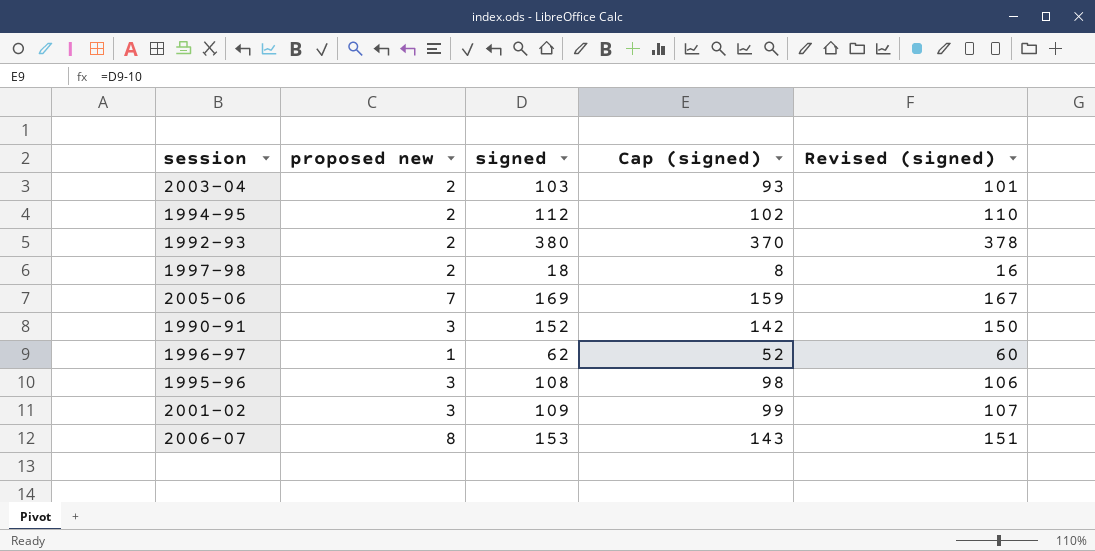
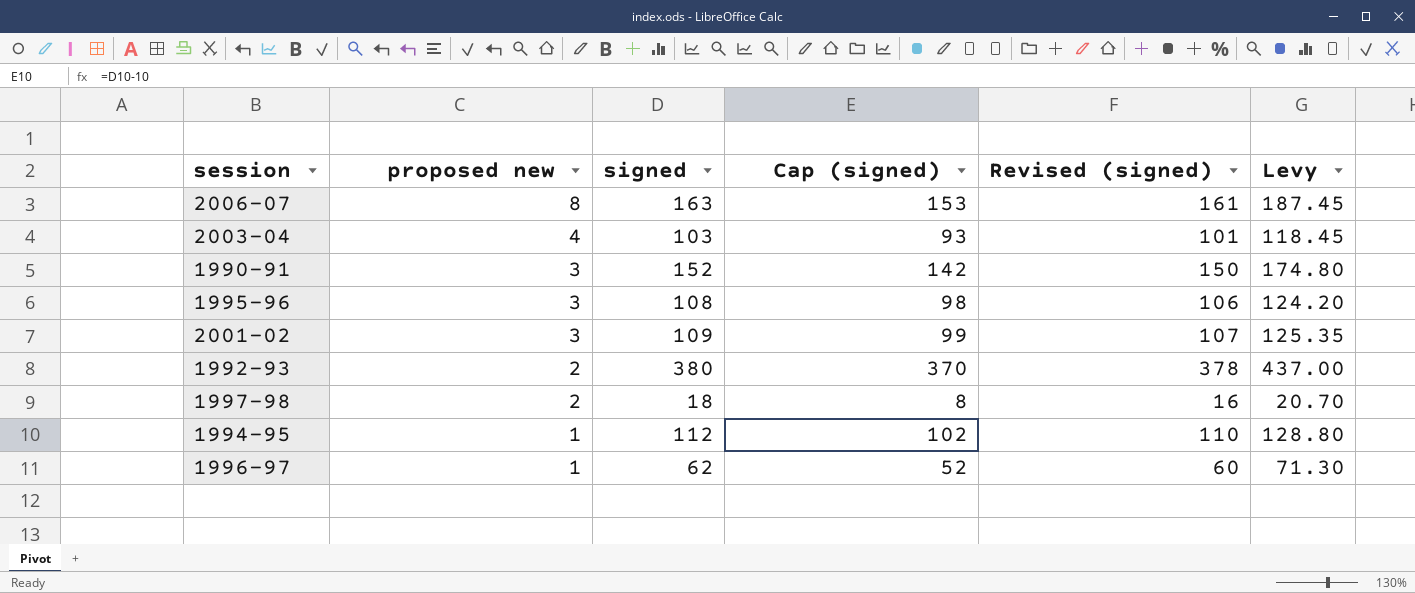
row order: none -> proposed new descending
column Levy | formula: none -> [signed] * 1.15
row 2005-06: 7 | 169 | 159 | 167 -> none
2006-07 | signed: 153 -> 163
2006-07 | Cap (signed): 143 -> 153
2006-07 | Revised (signed): 151 -> 161
2003-04 | proposed new: 2 -> 4
1994-95 | proposed new: 2 -> 1

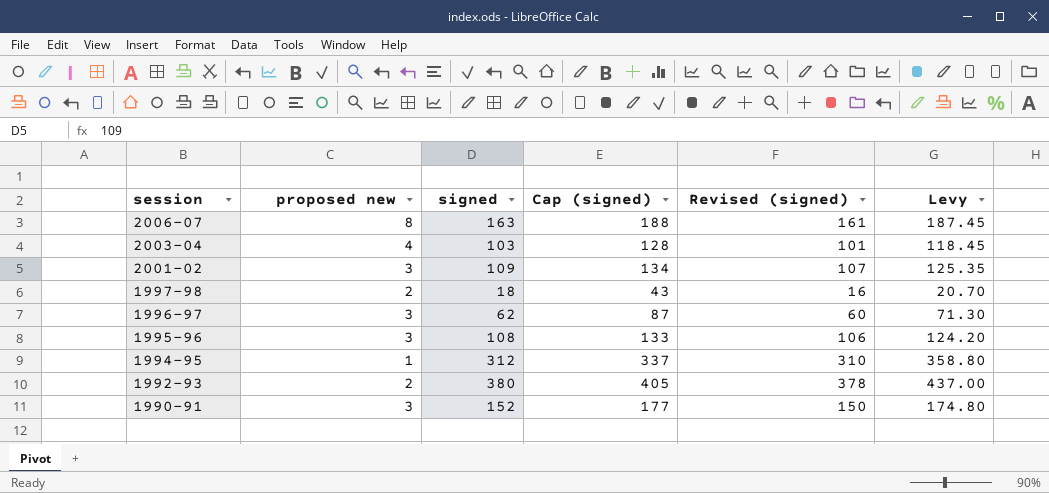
row order: proposed new descending -> session descending
column Cap (signed) | formula: [signed] - 10 -> [signed] + 25
1996-97 | proposed new: 1 -> 3
1994-95 | signed: 112 -> 312
1994-95 | Revised (signed): 110 -> 310
1994-95 | Levy: 128.80 -> 358.80

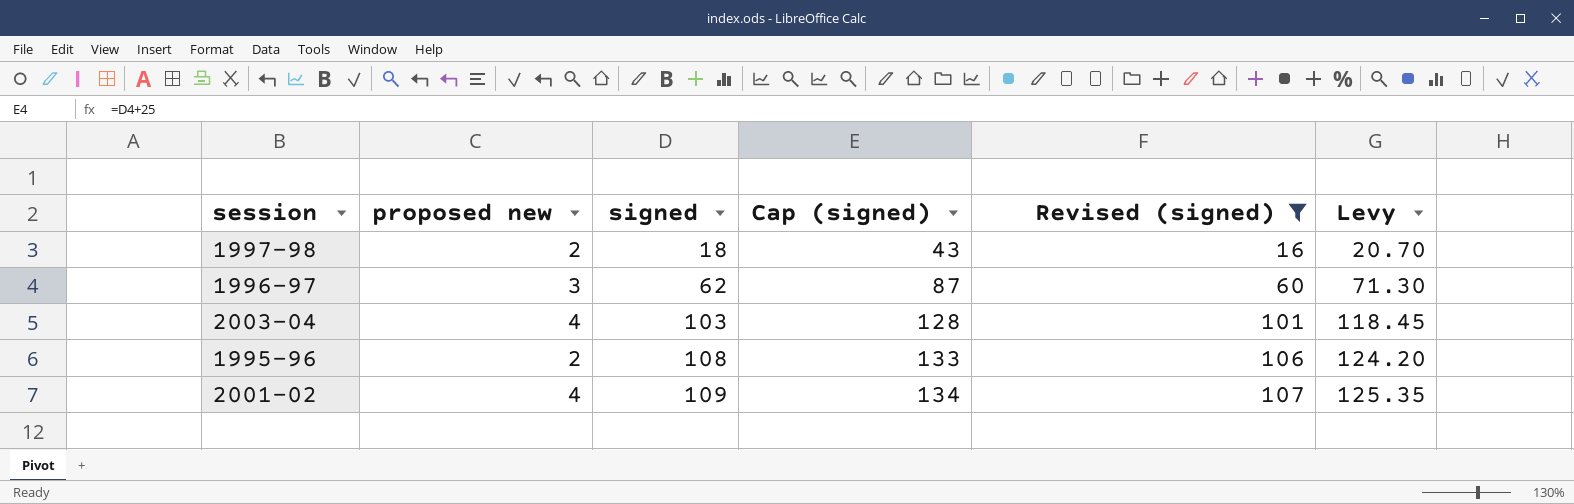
filter: none -> Revised (signed) <= 107
row order: session descending -> signed ascending
1995-96 | proposed new: 3 -> 2
2001-02 | proposed new: 3 -> 4

